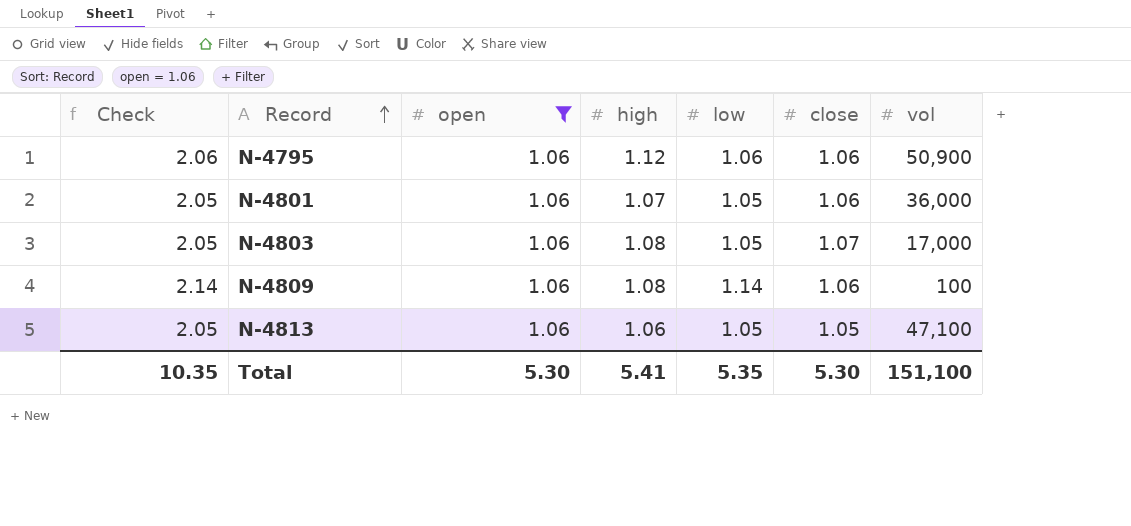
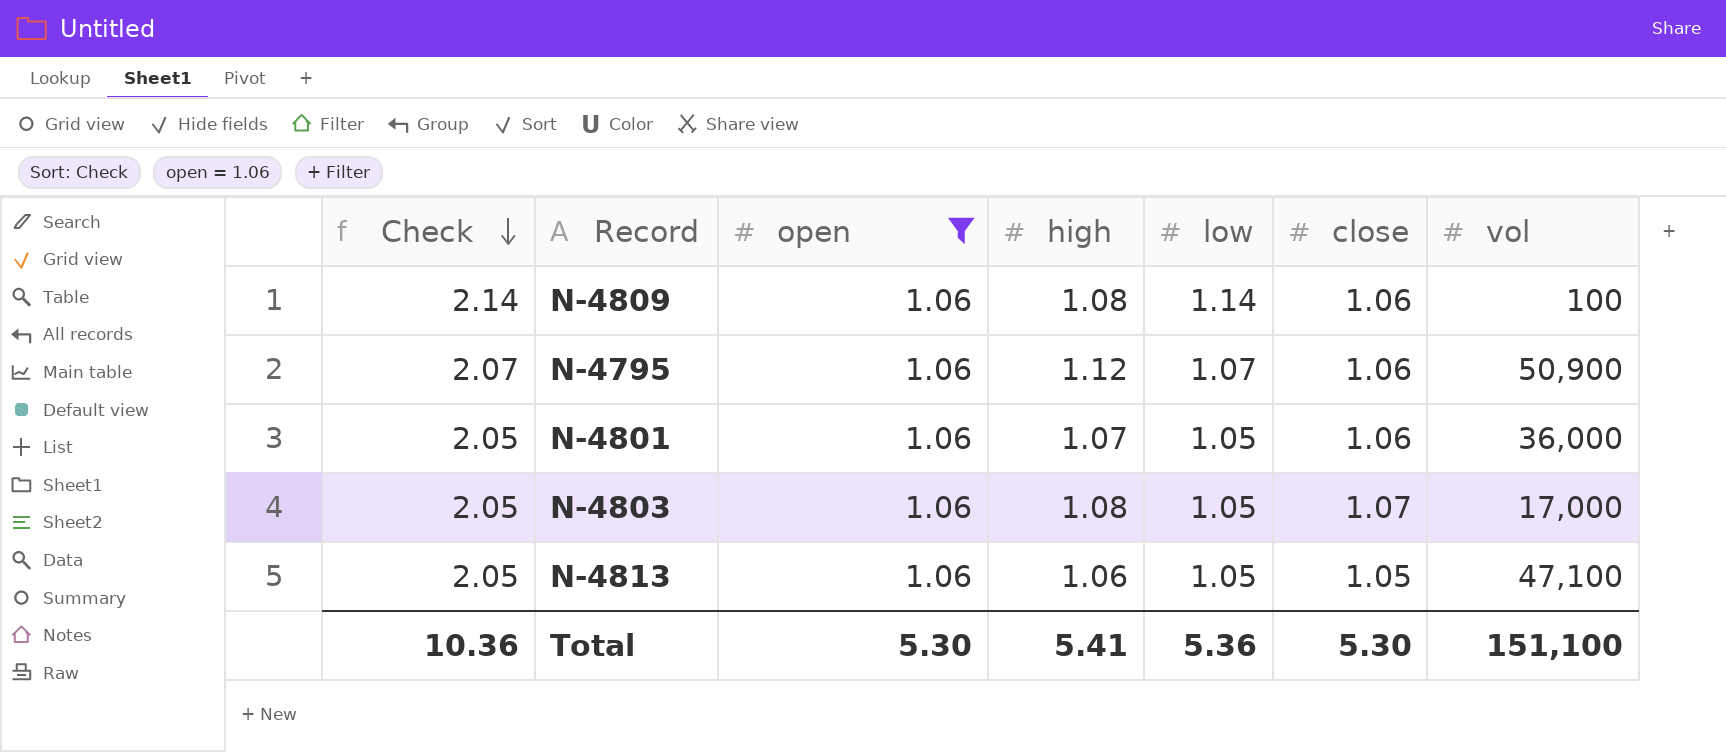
row order: Record ascending -> Check descending
N-4795 | Check: 2.06 -> 2.07
N-4795 | low: 1.06 -> 1.07
Total | Check: 10.35 -> 10.36
Total | low: 5.35 -> 5.36

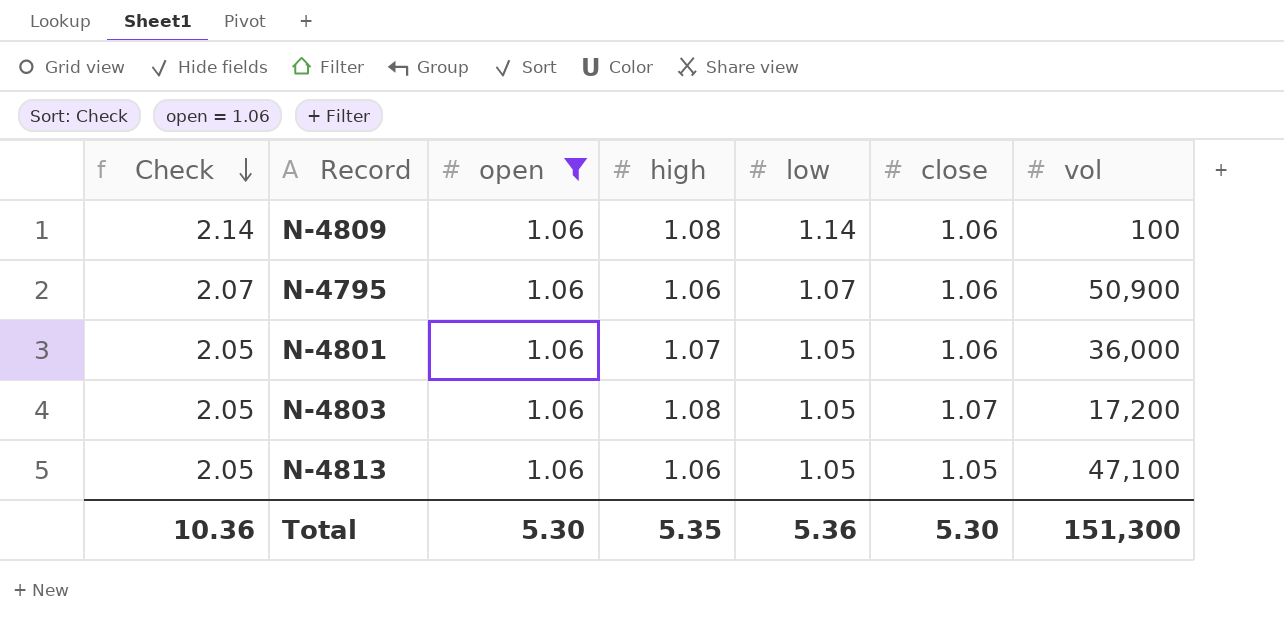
N-4795 | high: 1.12 -> 1.06
N-4803 | vol: 17,000 -> 17,200
Total | high: 5.41 -> 5.35
Total | vol: 151,100 -> 151,300

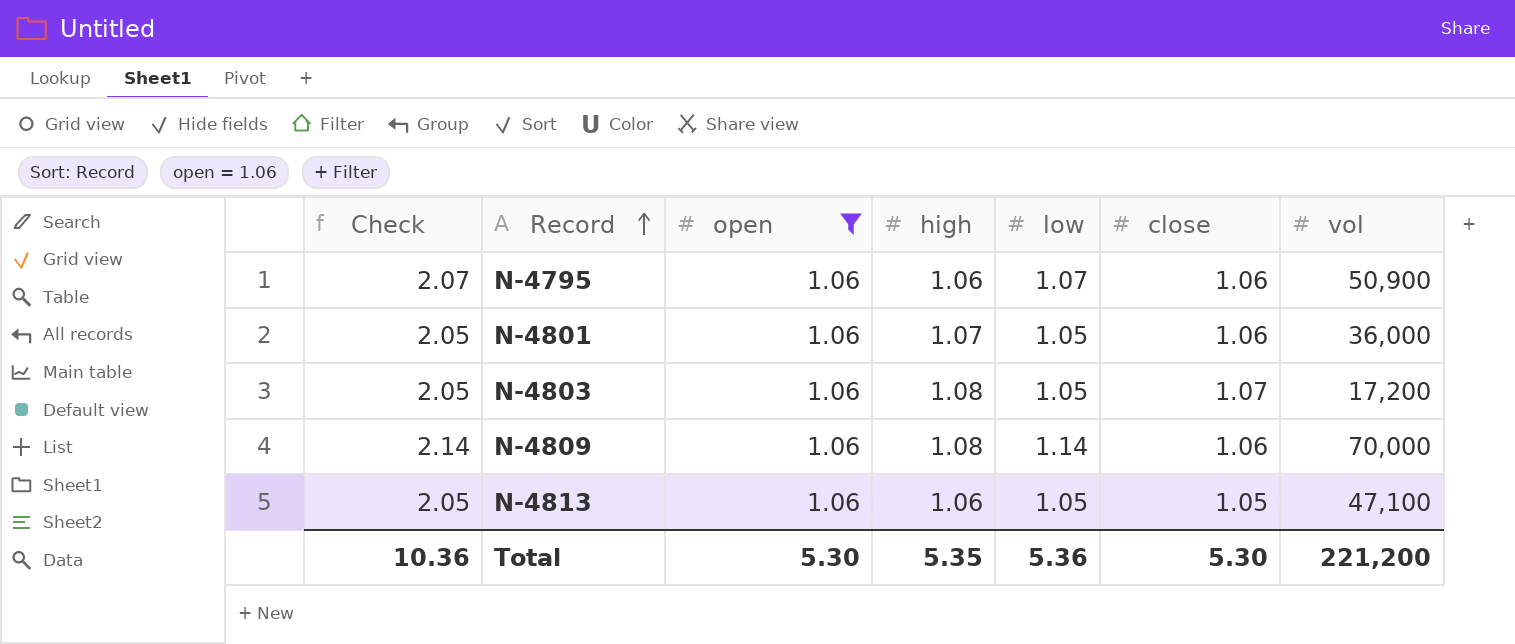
row order: Check descending -> Record ascending
N-4809 | vol: 100 -> 70,000
Total | vol: 151,300 -> 221,200

